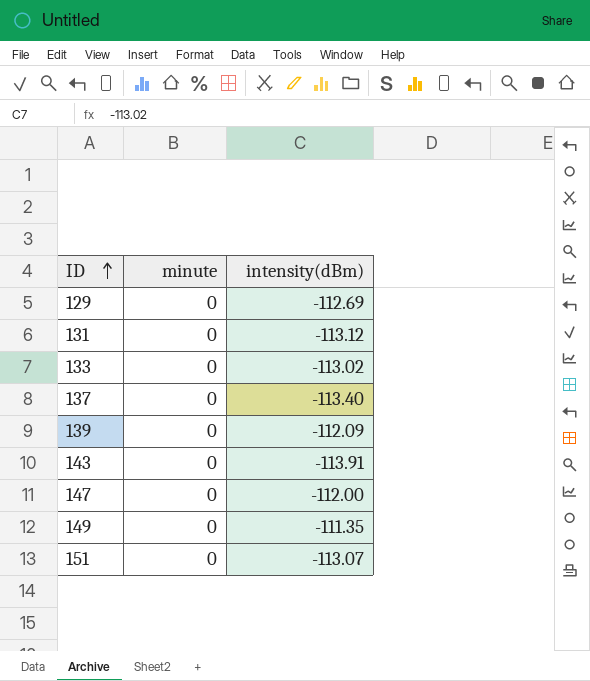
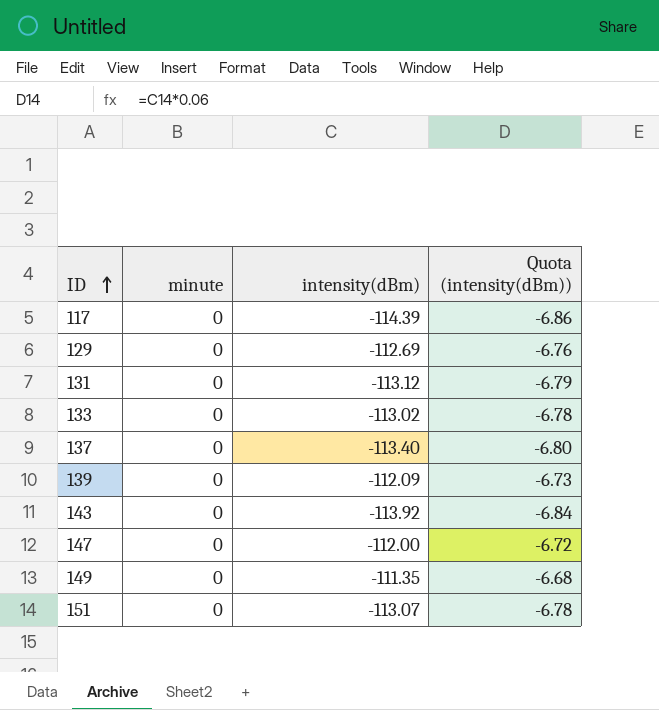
column Quota (intensity(dBm)) | formula: none -> [intensity(dBm)] * 0.06
row 117: none -> 0 | -114.39 | -6.86
143 | intensity(dBm): -113.91 -> -113.92

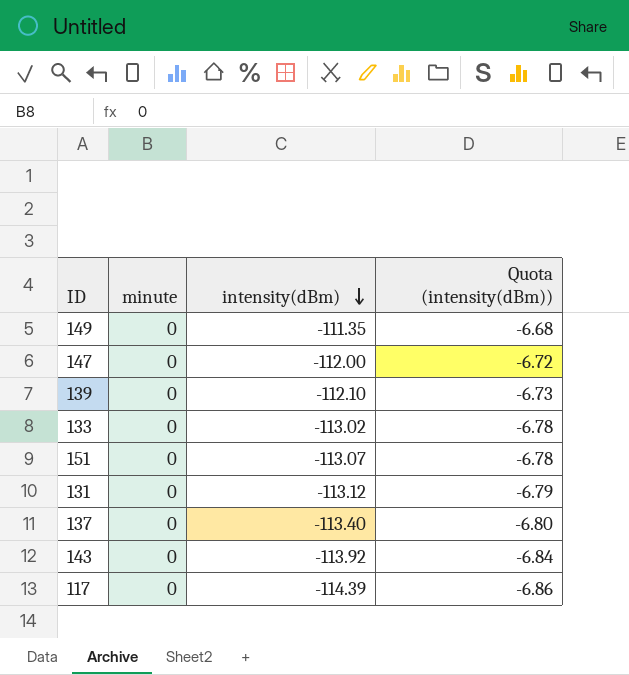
row order: ID ascending -> intensity(dBm) descending
row 129: 0 | -112.69 | -6.76 -> none
139 | intensity(dBm): -112.09 -> -112.10

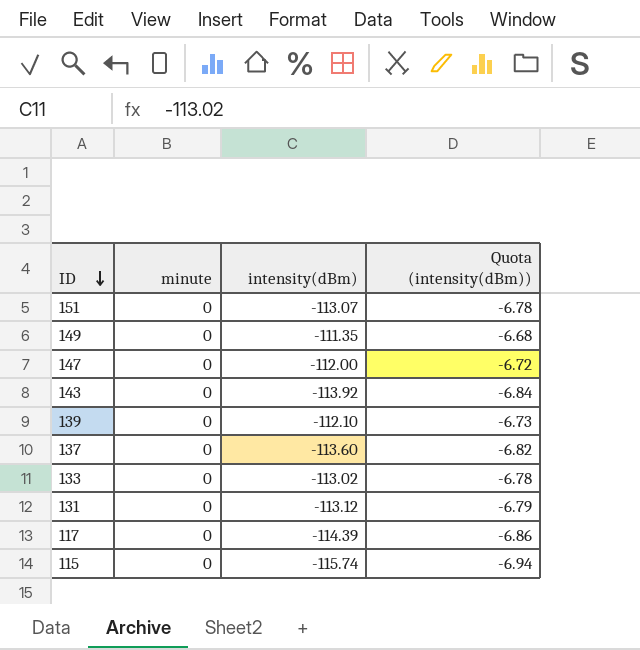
row order: intensity(dBm) descending -> ID descending
137 | intensity(dBm): -113.40 -> -113.60
137 | Quota (intensity(dBm)): -6.80 -> -6.82
row 115: none -> 0 | -115.74 | -6.94

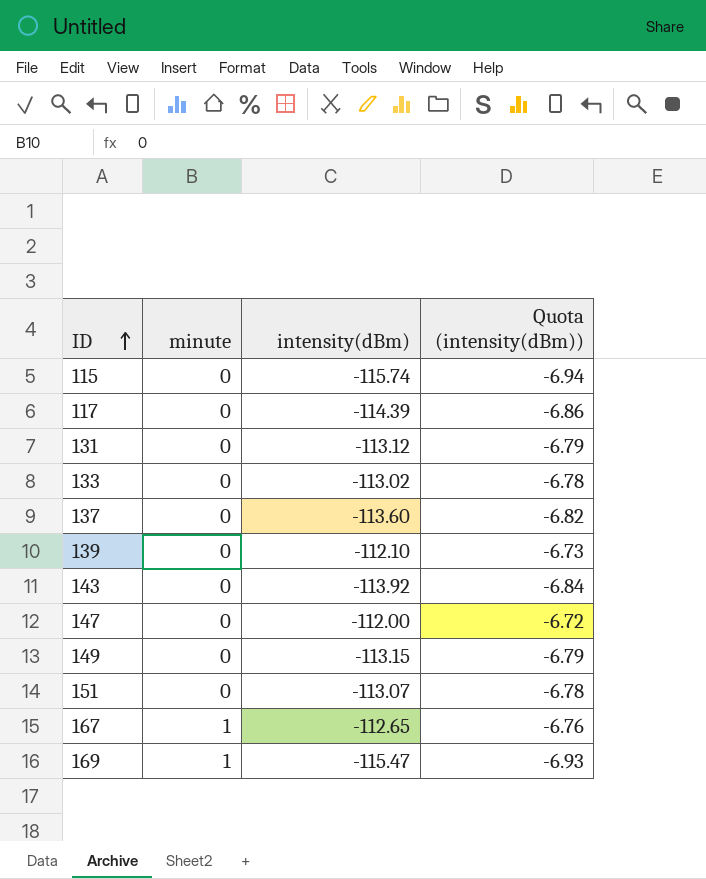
row order: ID descending -> ID ascending
149 | intensity(dBm): -111.35 -> -113.15
149 | Quota (intensity(dBm)): -6.68 -> -6.79
row 167: none -> 1 | -112.65 | -6.76
row 169: none -> 1 | -115.47 | -6.93

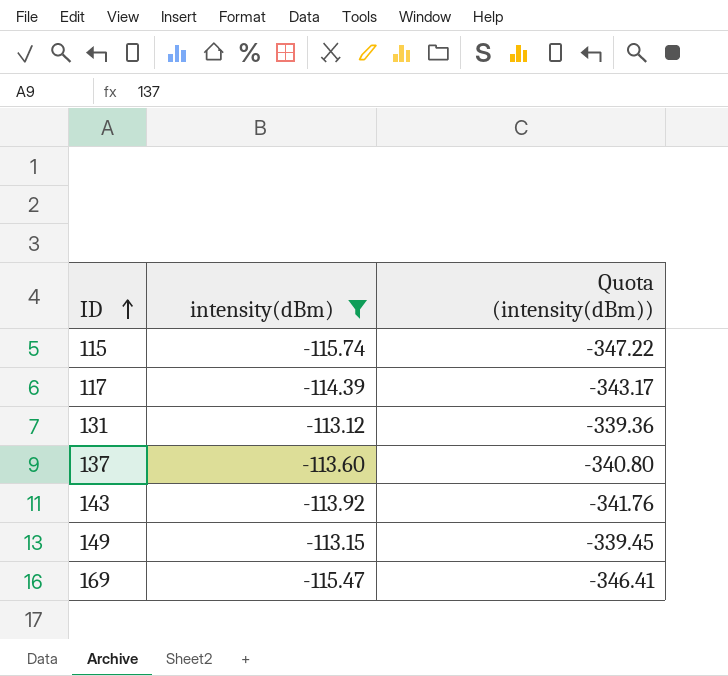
filter: none -> intensity(dBm) <= -113.12
column minute | position: 2 -> none
column Quota (intensity(dBm)) | formula: [intensity(dBm)] * 0.06 -> [intensity(dBm)] * 3

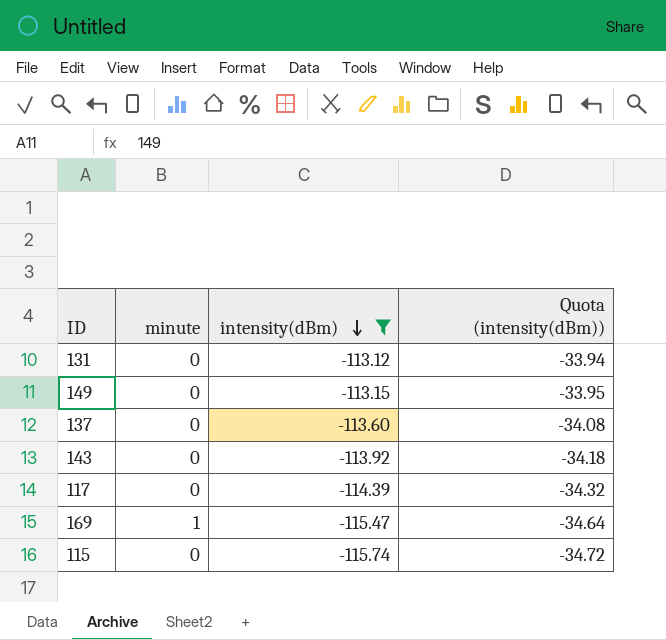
row order: ID ascending -> intensity(dBm) descending
column minute | position: none -> 2
column Quota (intensity(dBm)) | formula: [intensity(dBm)] * 3 -> [intensity(dBm)] * 0.3

